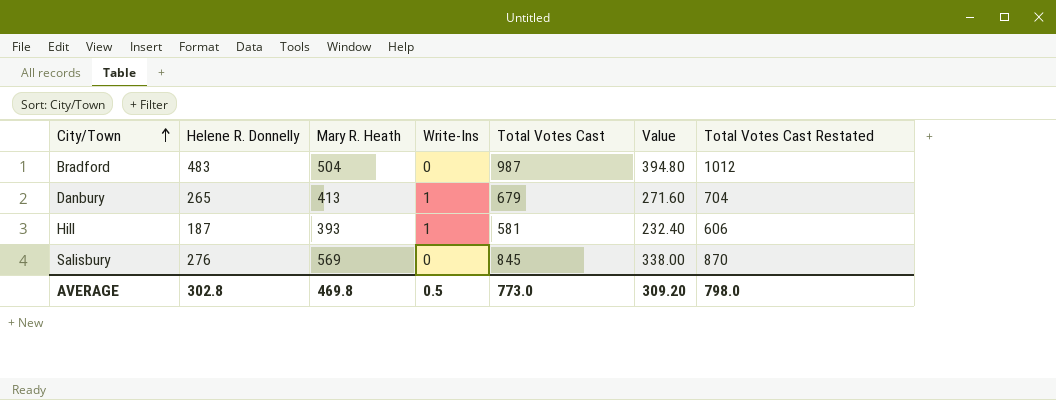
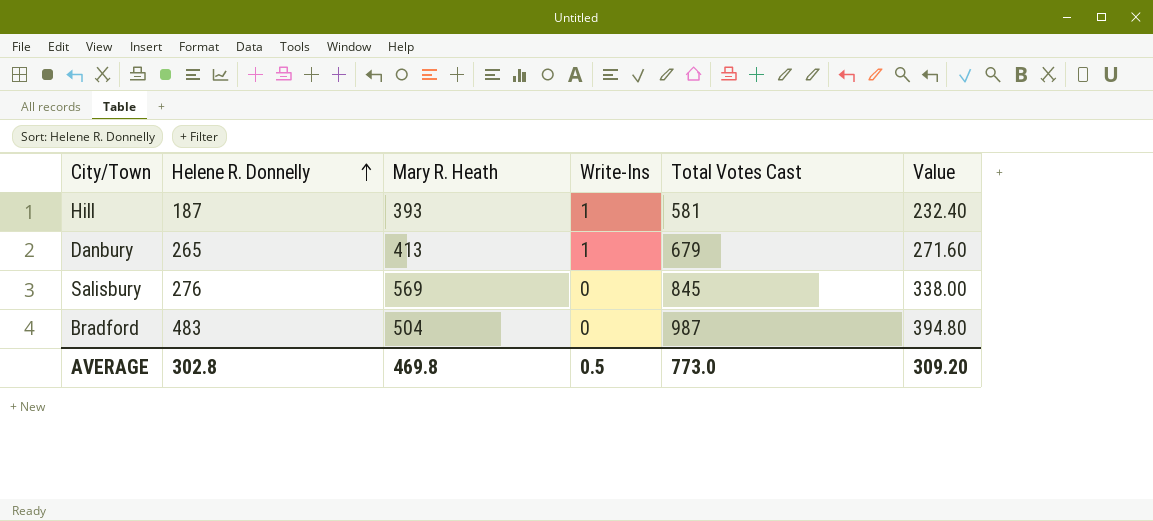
row order: City/Town ascending -> Helene R. Donnelly ascending
column Total Votes Cast Restated | formula: [Total Votes Cast] + 25 -> none

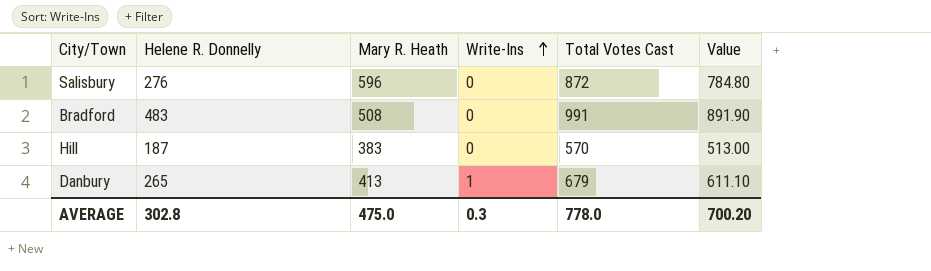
row order: Helene R. Donnelly ascending -> Write-Ins ascending
column Value | formula: [Total Votes Cast] * 0.4 -> [Total Votes Cast] * 0.9
Salisbury | Mary R. Heath: 569 -> 596
Salisbury | Total Votes Cast: 845 -> 872
Bradford | Mary R. Heath: 504 -> 508
Bradford | Total Votes Cast: 987 -> 991
Hill | Mary R. Heath: 393 -> 383
Hill | Write-Ins: 1 -> 0
Hill | Total Votes Cast: 581 -> 570
AVERAGE | Mary R. Heath: 469.8 -> 475.0
AVERAGE | Write-Ins: 0.5 -> 0.3
AVERAGE | Total Votes Cast: 773.0 -> 778.0
AVERAGE | Value: 309.20 -> 700.20

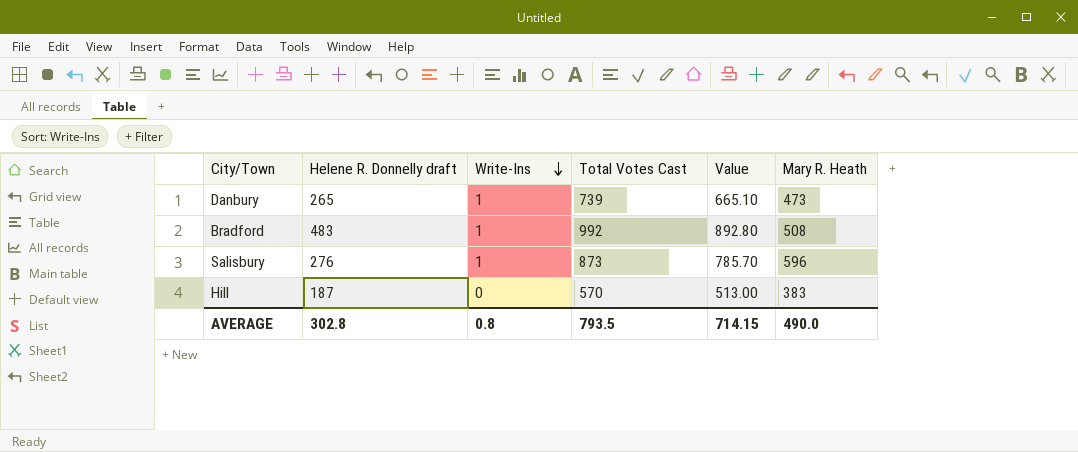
row order: Write-Ins ascending -> Write-Ins descending
column name: Helene R. Donnelly -> Helene R. Donnelly draft
column Mary R. Heath | position: 3 -> 6
Danbury | Total Votes Cast: 679 -> 739
Danbury | Value: 611.10 -> 665.10
Danbury | Mary R. Heath: 413 -> 473
Bradford | Write-Ins: 0 -> 1
Bradford | Total Votes Cast: 991 -> 992
Bradford | Value: 891.90 -> 892.80
Salisbury | Write-Ins: 0 -> 1
Salisbury | Total Votes Cast: 872 -> 873
Salisbury | Value: 784.80 -> 785.70
AVERAGE | Write-Ins: 0.3 -> 0.8
AVERAGE | Total Votes Cast: 778.0 -> 793.5
AVERAGE | Value: 700.20 -> 714.15
AVERAGE | Mary R. Heath: 475.0 -> 490.0

